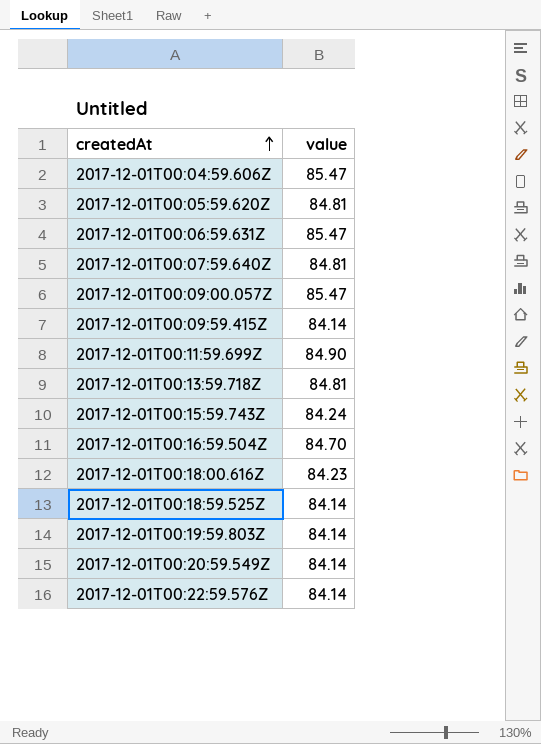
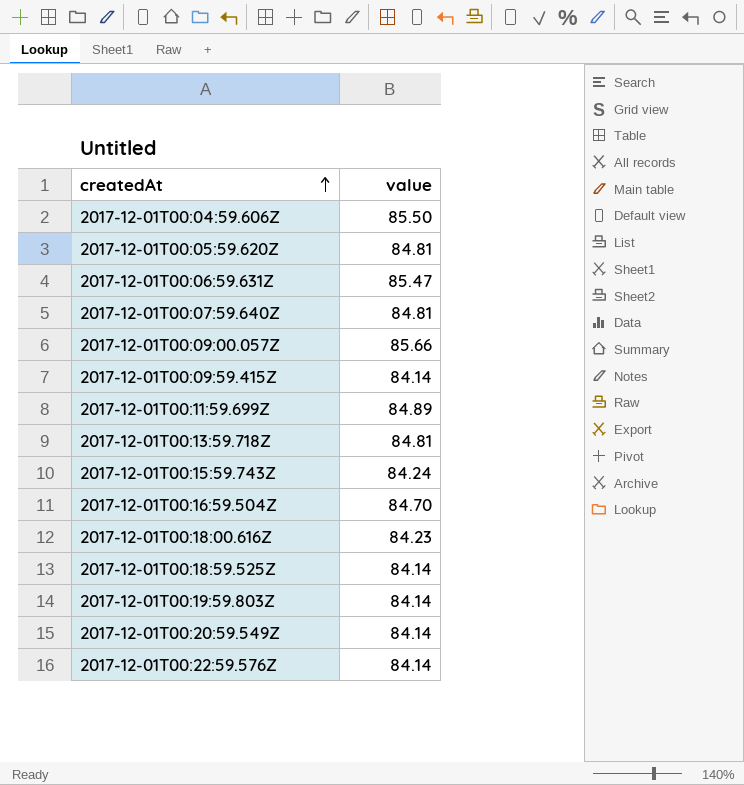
2017-12-01T00:04:59.606Z | value: 85.47 -> 85.50
2017-12-01T00:09:00.057Z | value: 85.47 -> 85.66
2017-12-01T00:11:59.699Z | value: 84.90 -> 84.89

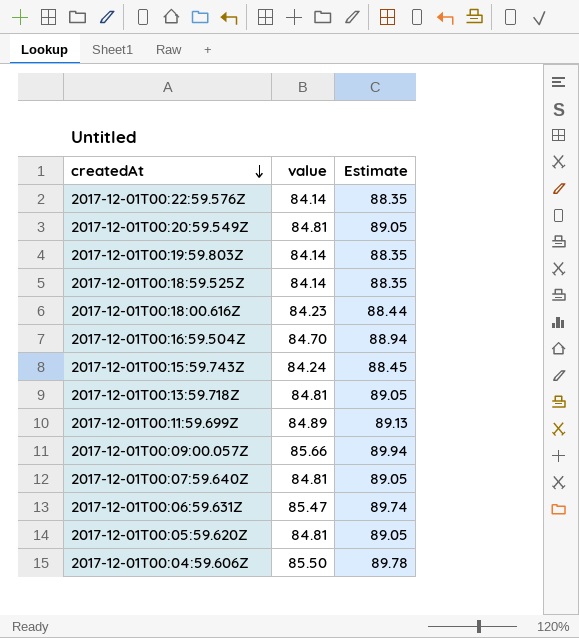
row order: createdAt ascending -> createdAt descending
column Estimate | formula: none -> [value] * 1.05
row 2017-12-01T00:09:59.415Z: 84.14 -> none
2017-12-01T00:20:59.549Z | value: 84.14 -> 84.81

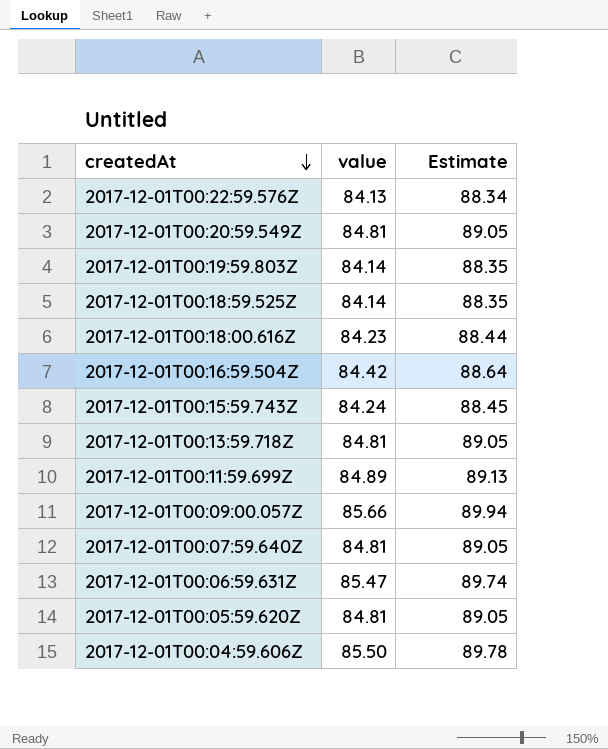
2017-12-01T00:22:59.576Z | value: 84.14 -> 84.13
2017-12-01T00:22:59.576Z | Estimate: 88.35 -> 88.34
2017-12-01T00:16:59.504Z | value: 84.70 -> 84.42
2017-12-01T00:16:59.504Z | Estimate: 88.94 -> 88.64

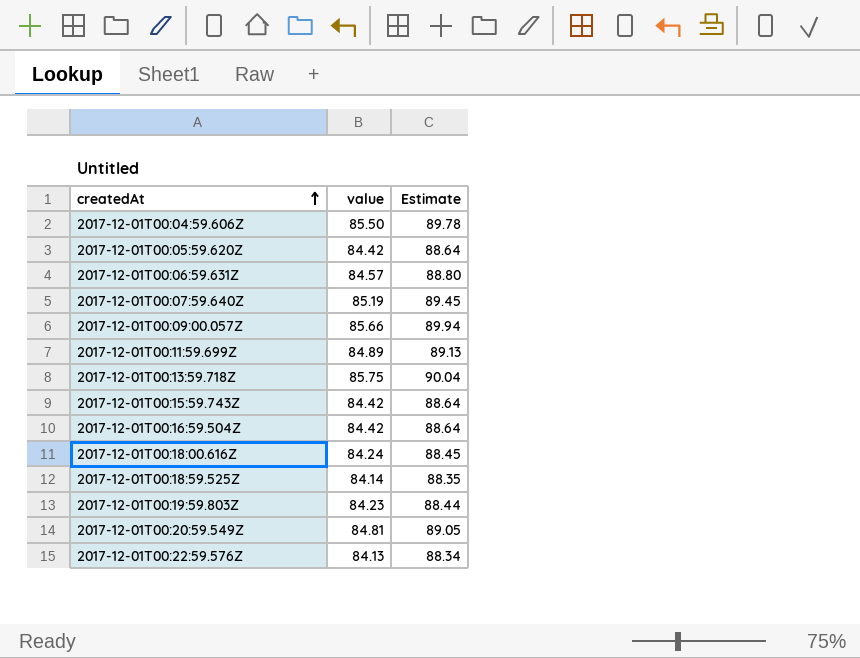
row order: createdAt descending -> createdAt ascending
2017-12-01T00:05:59.620Z | value: 84.81 -> 84.42
2017-12-01T00:05:59.620Z | Estimate: 89.05 -> 88.64
2017-12-01T00:06:59.631Z | value: 85.47 -> 84.57
2017-12-01T00:06:59.631Z | Estimate: 89.74 -> 88.80
2017-12-01T00:07:59.640Z | value: 84.81 -> 85.19
2017-12-01T00:07:59.640Z | Estimate: 89.05 -> 89.45
2017-12-01T00:13:59.718Z | value: 84.81 -> 85.75
2017-12-01T00:13:59.718Z | Estimate: 89.05 -> 90.04
2017-12-01T00:15:59.743Z | value: 84.24 -> 84.42
2017-12-01T00:15:59.743Z | Estimate: 88.45 -> 88.64
2017-12-01T00:18:00.616Z | value: 84.23 -> 84.24
2017-12-01T00:18:00.616Z | Estimate: 88.44 -> 88.45
2017-12-01T00:19:59.803Z | value: 84.14 -> 84.23
2017-12-01T00:19:59.803Z | Estimate: 88.35 -> 88.44

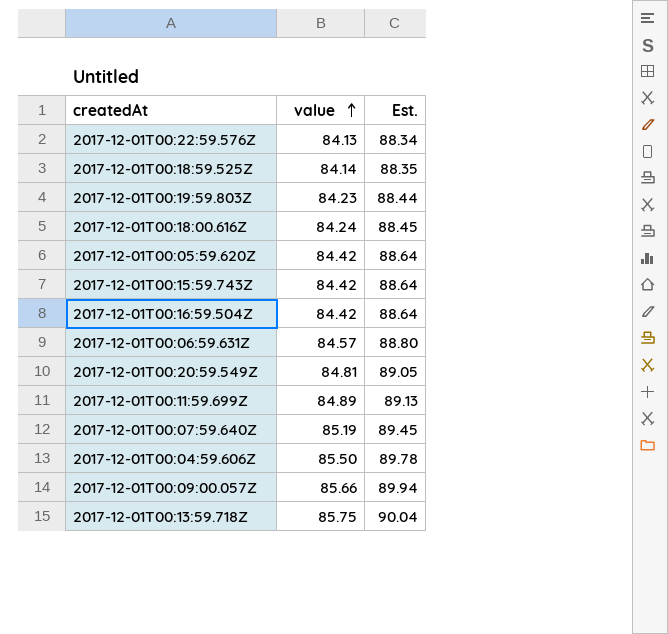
row order: createdAt ascending -> value ascending
column name: Estimate -> Est.

